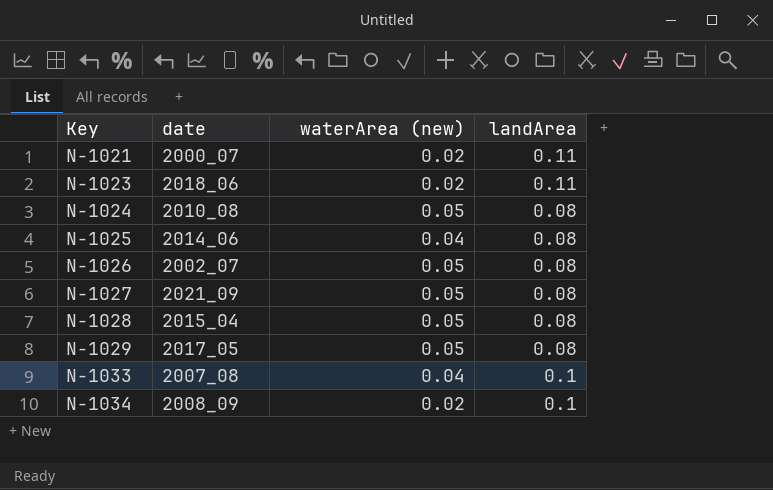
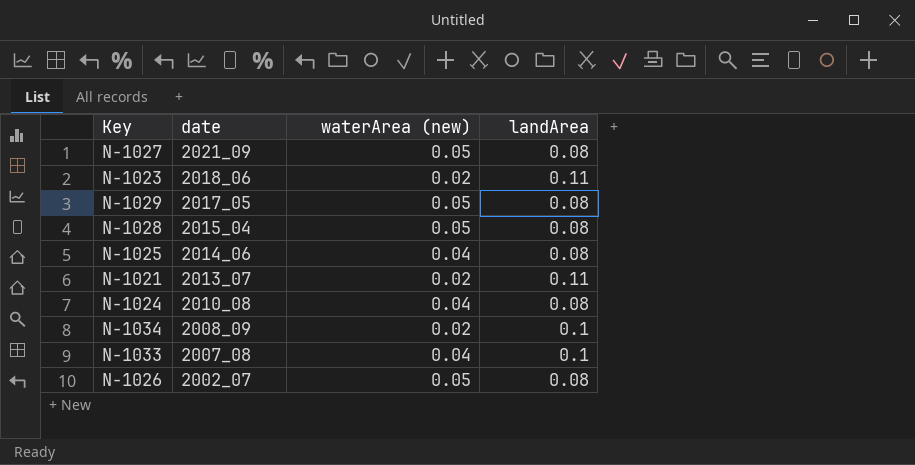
row order: Key ascending -> date descending
N-1021 | date: 2000_07 -> 2013_07
N-1024 | waterArea (new): 0.05 -> 0.04

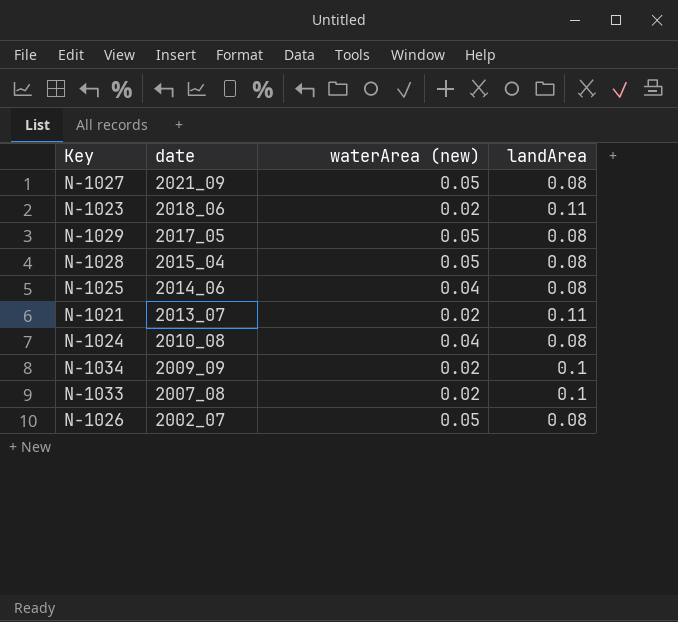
N-1034 | date: 2008_09 -> 2009_09
N-1033 | waterArea (new): 0.04 -> 0.02

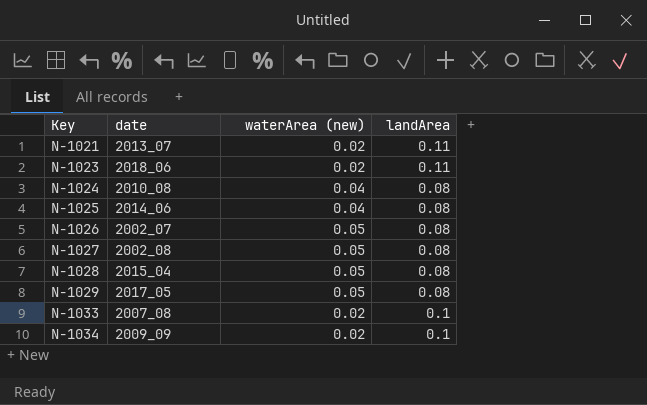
row order: date descending -> Key ascending
N-1027 | date: 2021_09 -> 2002_08

